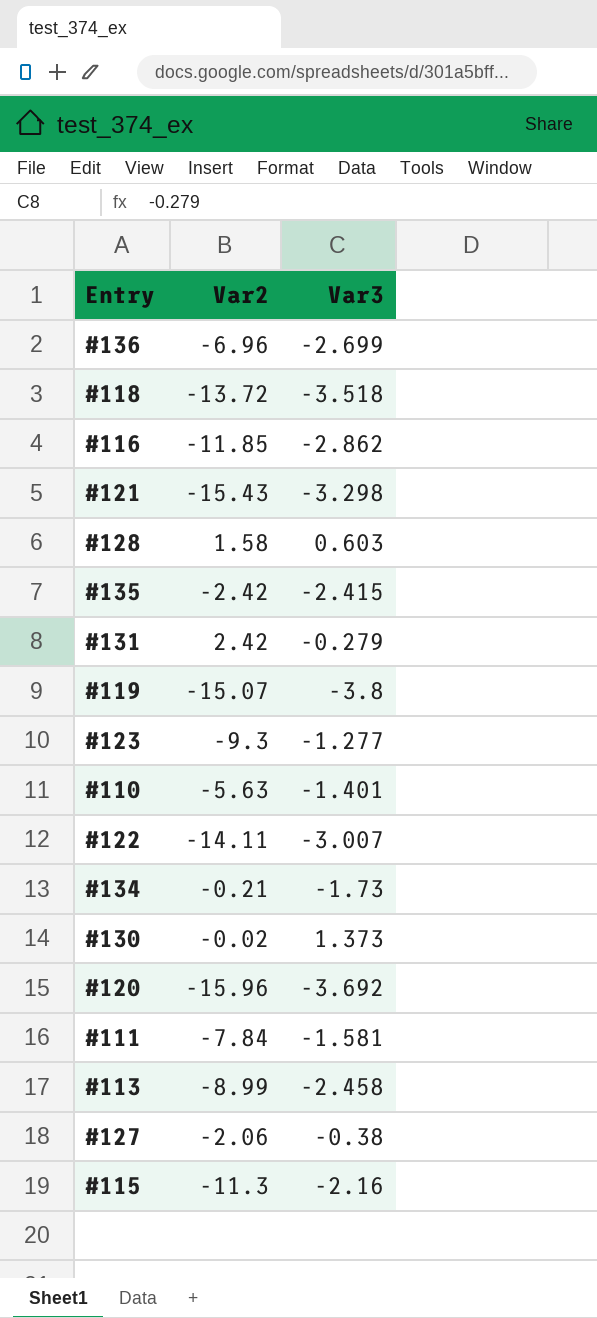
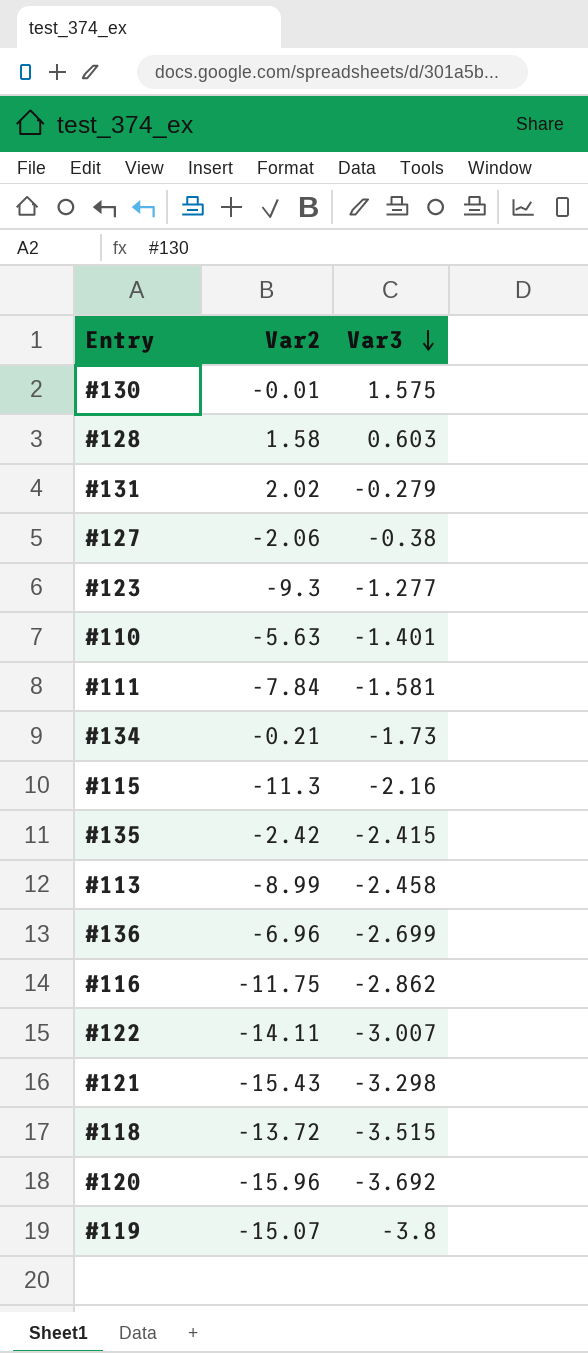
row order: none -> Var3 descending
#130 | Var2: -0.02 -> -0.01
#130 | Var3: 1.373 -> 1.575
#131 | Var2: 2.42 -> 2.02
#116 | Var2: -11.85 -> -11.75
#118 | Var3: -3.518 -> -3.515

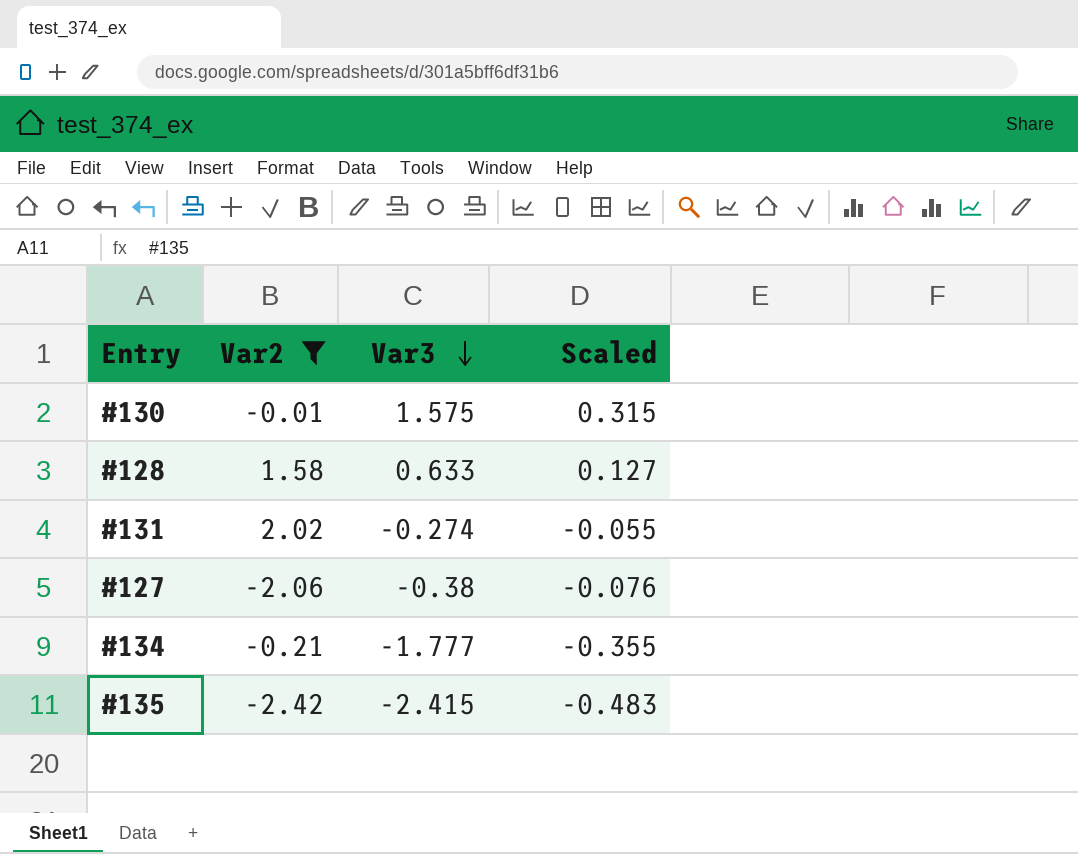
filter: none -> Var2 >= -2.42
column Scaled | formula: none -> [Var3] * 0.2
#128 | Var3: 0.603 -> 0.633
#131 | Var3: -0.279 -> -0.274
#134 | Var3: -1.73 -> -1.777

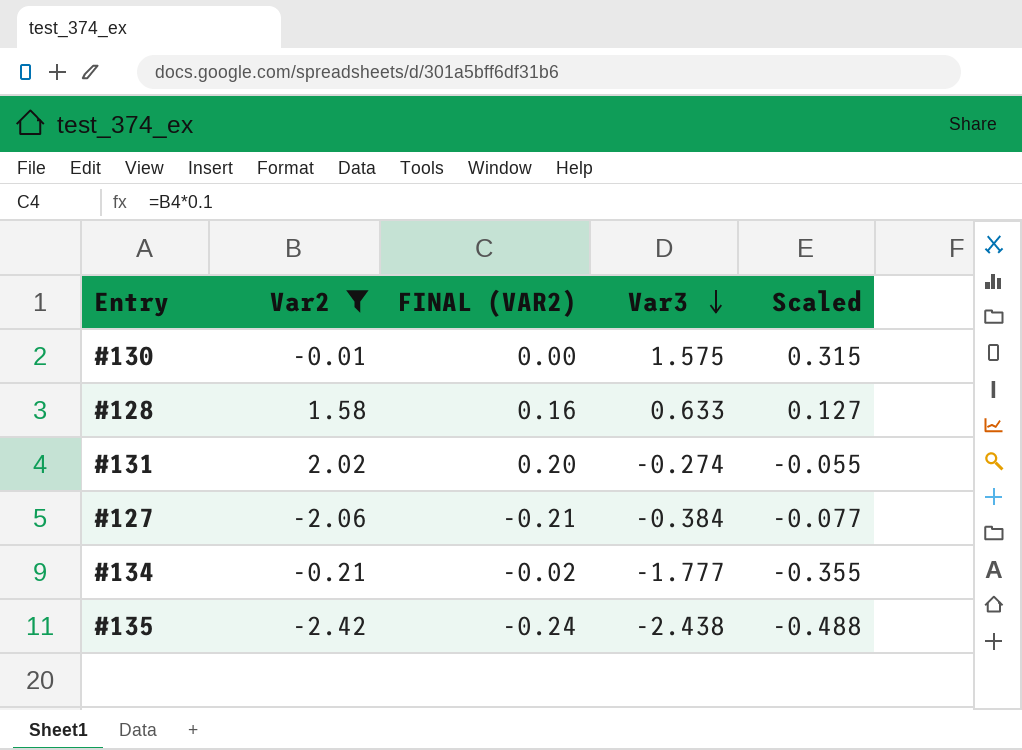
column FINAL (VAR2) | formula: none -> [Var2] * 0.1
#127 | Var3: -0.38 -> -0.384
#127 | Scaled: -0.076 -> -0.077
#135 | Var3: -2.415 -> -2.438
#135 | Scaled: -0.483 -> -0.488

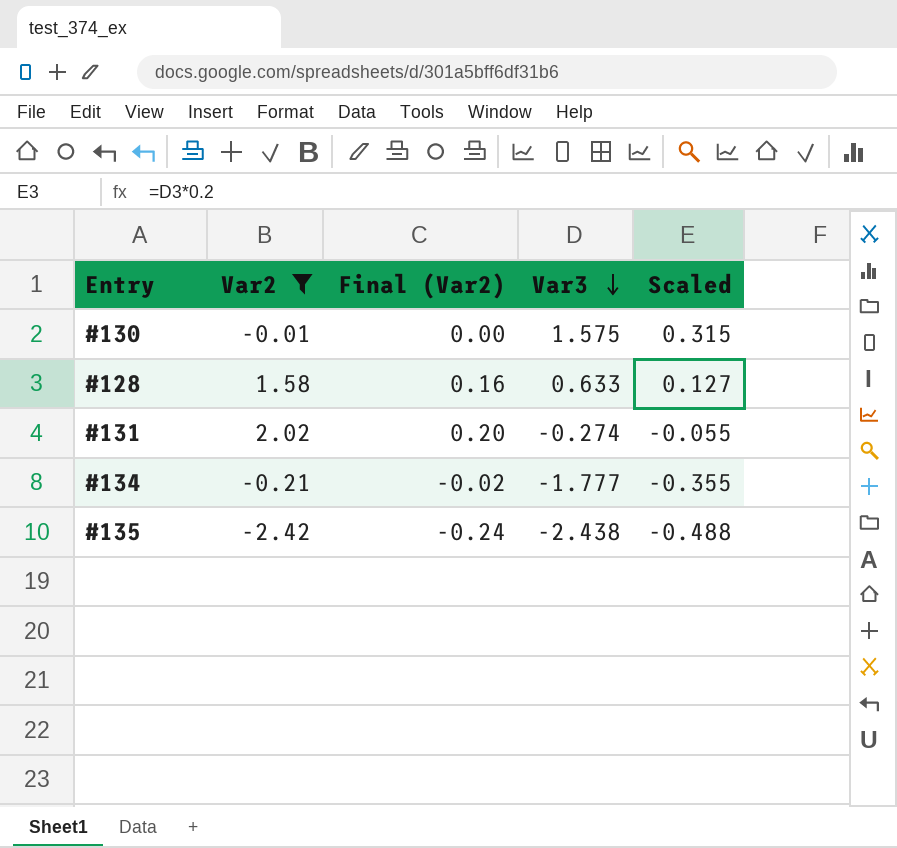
column name: FINAL (VAR2) -> Final (Var2)
row #127: -2.06 | -0.21 | -0.384 | -0.077 -> none

